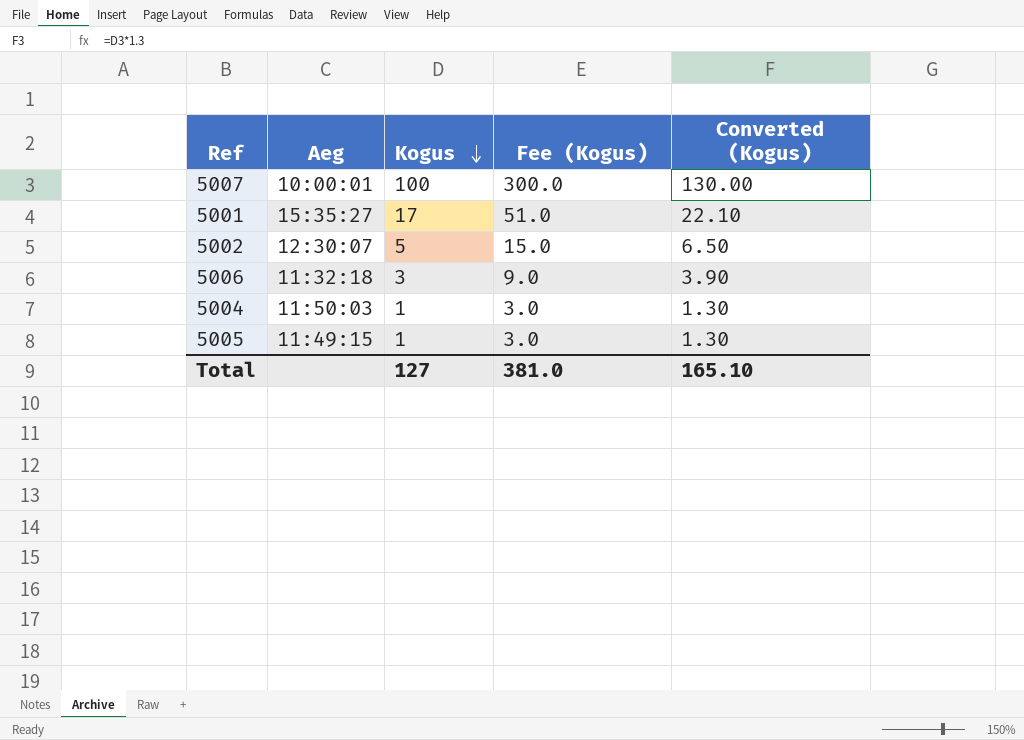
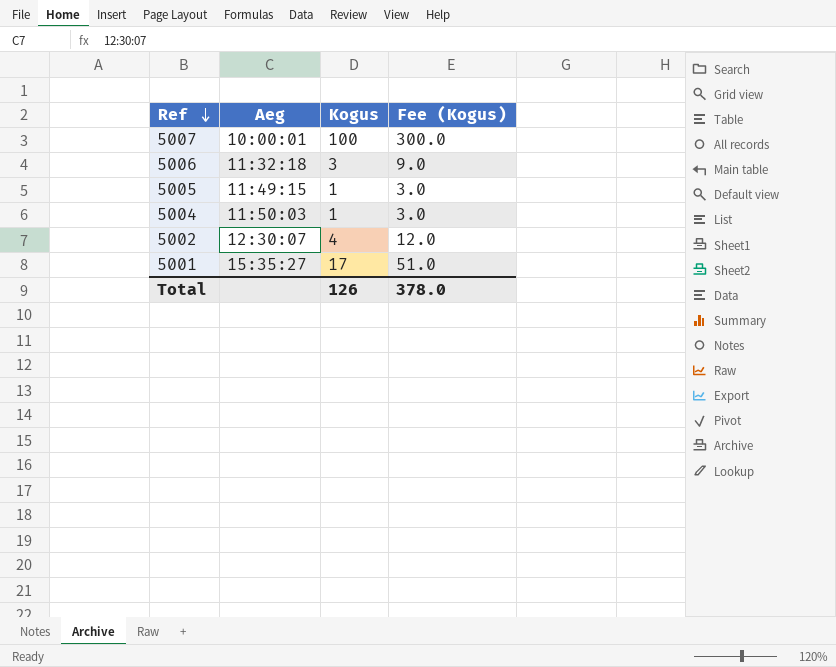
row order: Kogus descending -> Ref descending
column Converted (Kogus) | formula: [Kogus] * 1.3 -> none
5002 | Kogus: 5 -> 4
5002 | Fee (Kogus): 15.0 -> 12.0
Total | Kogus: 127 -> 126
Total | Fee (Kogus): 381.0 -> 378.0

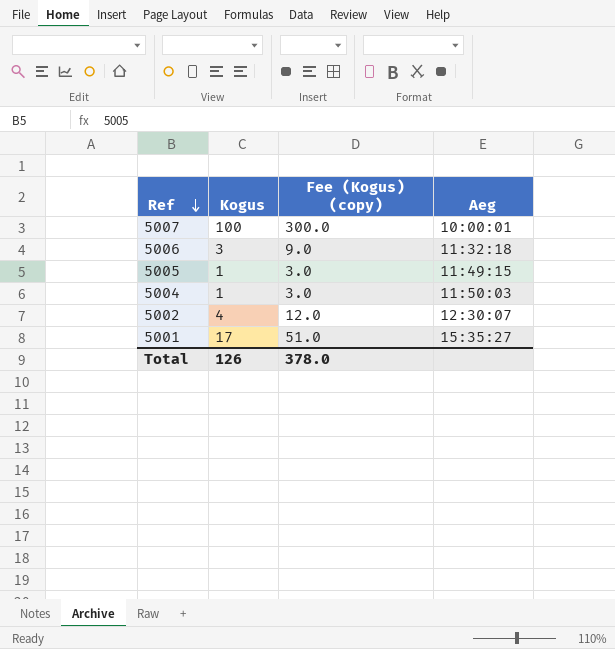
column name: Fee (Kogus) -> Fee (Kogus) (copy)
column Aeg | position: 2 -> 4

